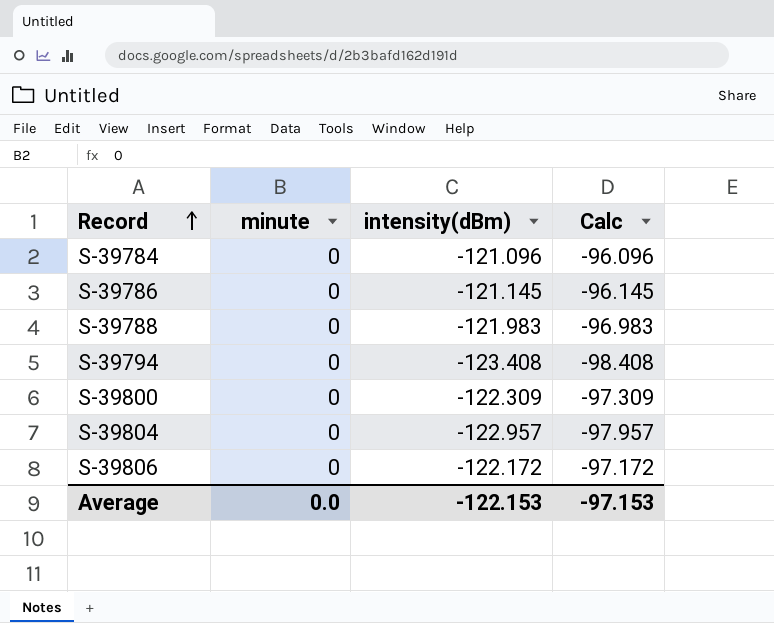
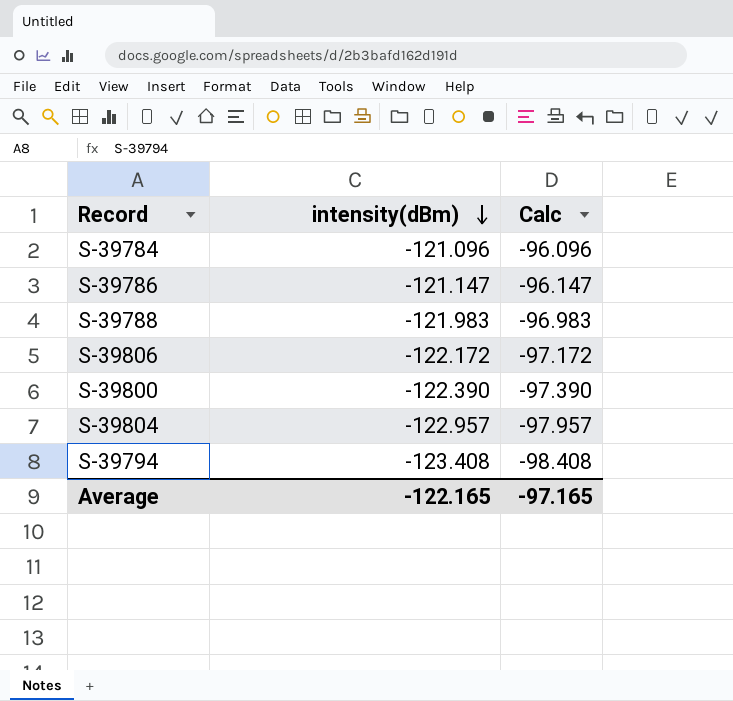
row order: Record ascending -> intensity(dBm) descending
column minute | position: 2 -> none
S-39786 | intensity(dBm): -121.145 -> -121.147
S-39786 | Calc: -96.145 -> -96.147
S-39800 | intensity(dBm): -122.309 -> -122.390
S-39800 | Calc: -97.309 -> -97.390
Average | intensity(dBm): -122.153 -> -122.165
Average | Calc: -97.153 -> -97.165

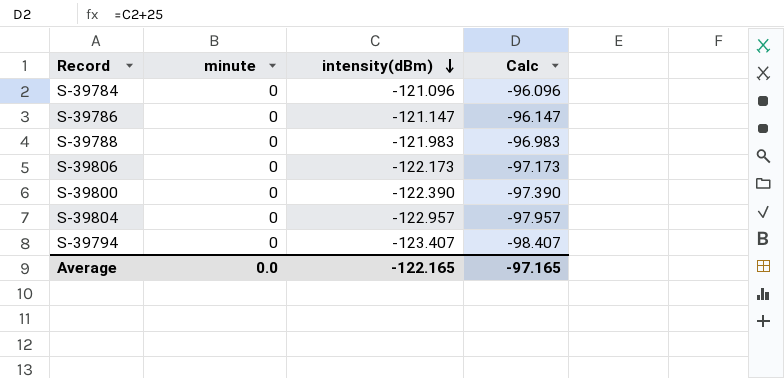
column minute | position: none -> 2
S-39806 | intensity(dBm): -122.172 -> -122.173
S-39806 | Calc: -97.172 -> -97.173
S-39794 | intensity(dBm): -123.408 -> -123.407
S-39794 | Calc: -98.408 -> -98.407

